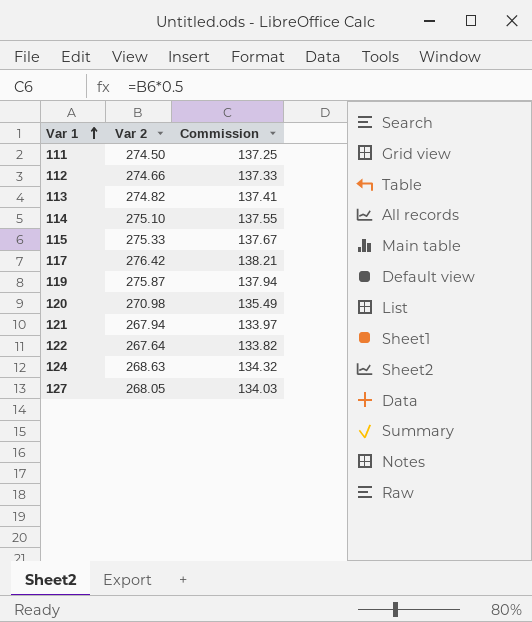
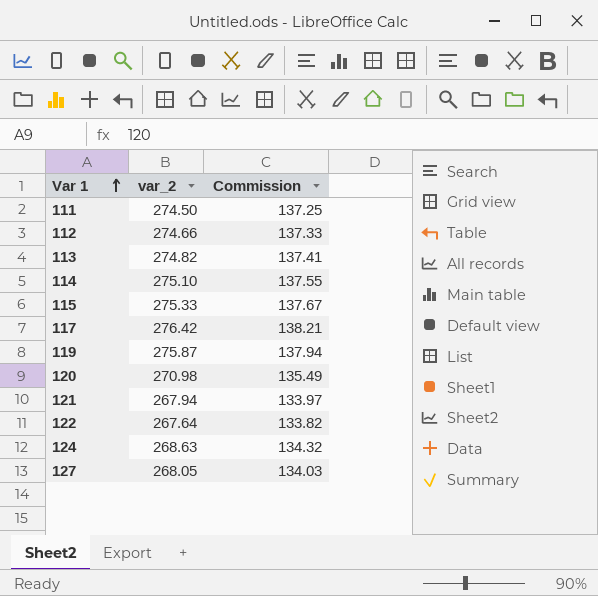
column name: Var 2 -> var_2

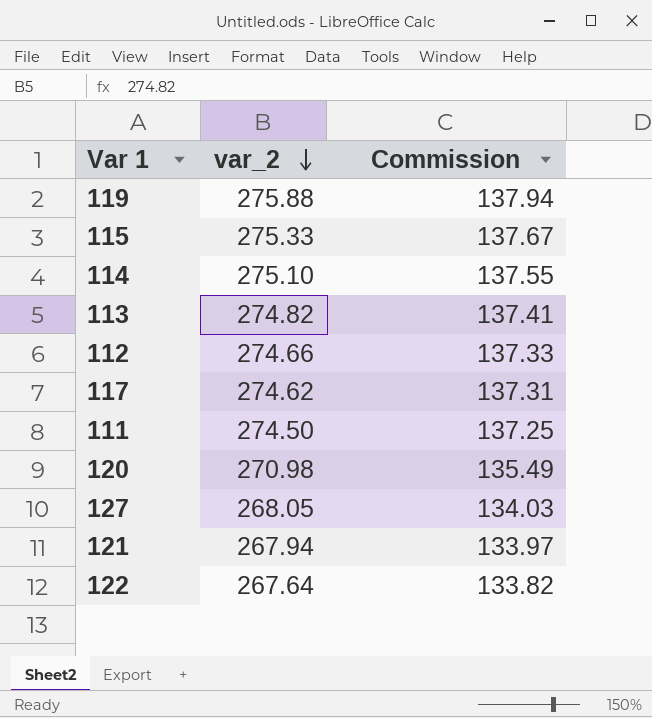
row order: Var 1 ascending -> var_2 descending
row 124: 268.63 | 134.32 -> none
119 | var_2: 275.87 -> 275.88
117 | var_2: 276.42 -> 274.62
117 | Commission: 138.21 -> 137.31

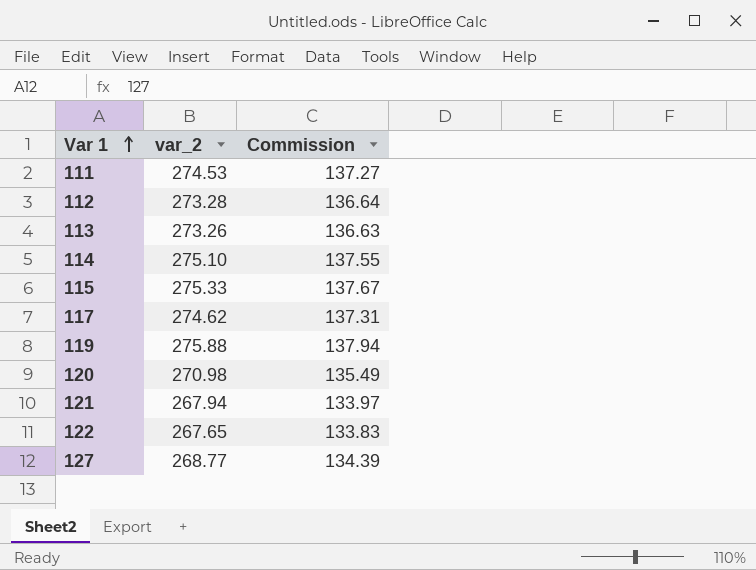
row order: var_2 descending -> Var 1 ascending
111 | var_2: 274.50 -> 274.53
111 | Commission: 137.25 -> 137.27
112 | var_2: 274.66 -> 273.28
112 | Commission: 137.33 -> 136.64
113 | var_2: 274.82 -> 273.26
113 | Commission: 137.41 -> 136.63
122 | var_2: 267.64 -> 267.65
122 | Commission: 133.82 -> 133.83
127 | var_2: 268.05 -> 268.77
127 | Commission: 134.03 -> 134.39

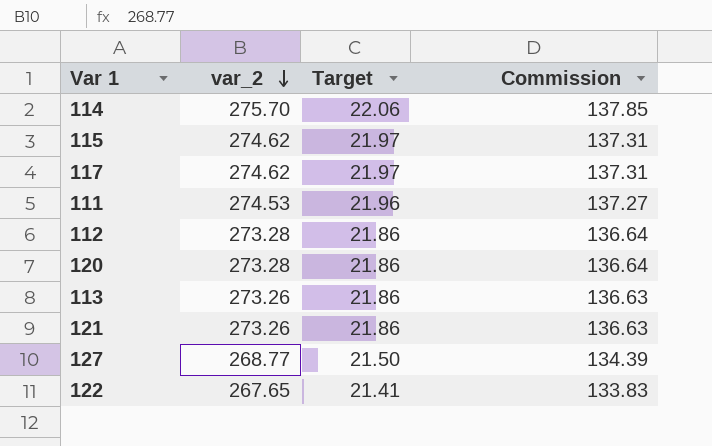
row order: Var 1 ascending -> var_2 descending
column Target | formula: none -> [var_2] * 0.08
row 119: 275.88 | 137.94 -> none
114 | var_2: 275.10 -> 275.70
114 | Commission: 137.55 -> 137.85
115 | var_2: 275.33 -> 274.62
115 | Commission: 137.67 -> 137.31
120 | var_2: 270.98 -> 273.28
120 | Commission: 135.49 -> 136.64
121 | var_2: 267.94 -> 273.26
121 | Commission: 133.97 -> 136.63

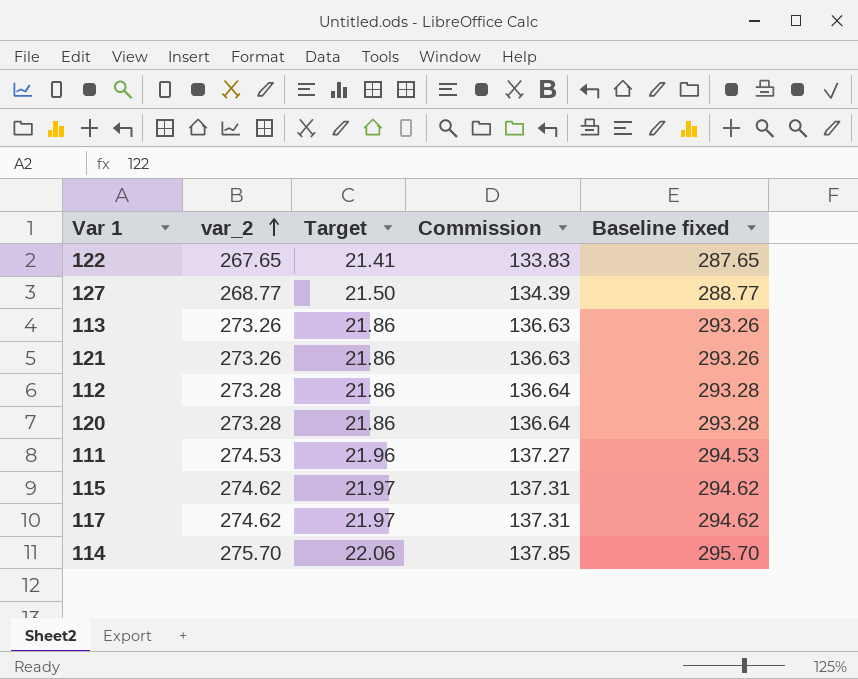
row order: var_2 descending -> var_2 ascending
column Baseline fixed | formula: none -> [var_2] + 20

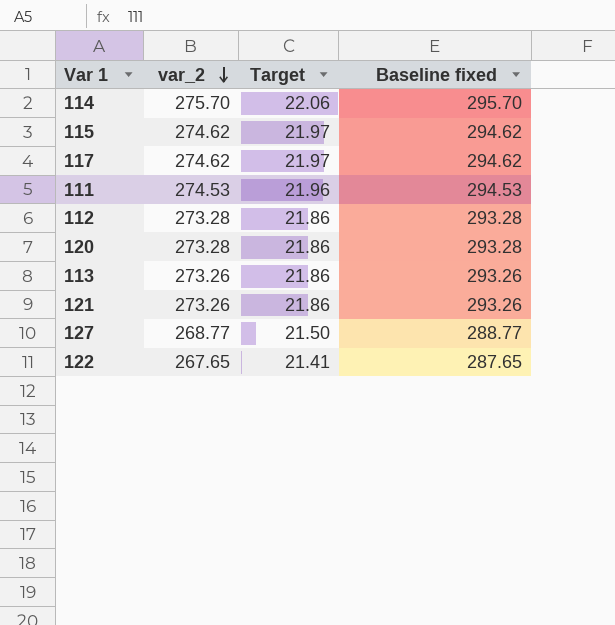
row order: var_2 ascending -> var_2 descending
column Commission | formula: [var_2] * 0.5 -> none

